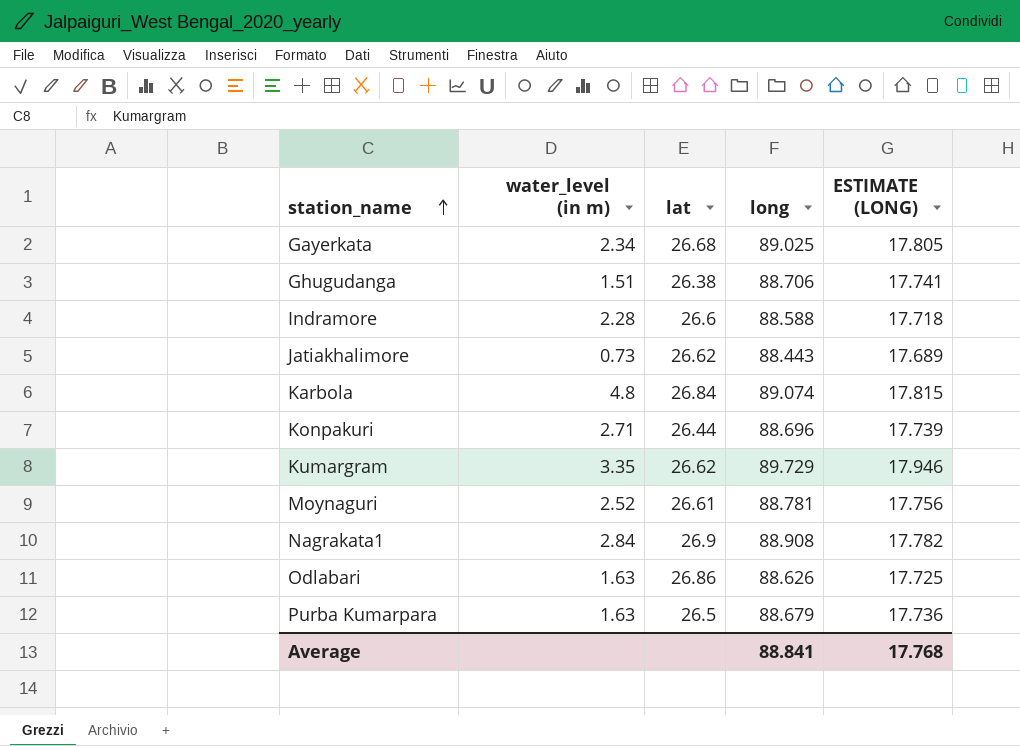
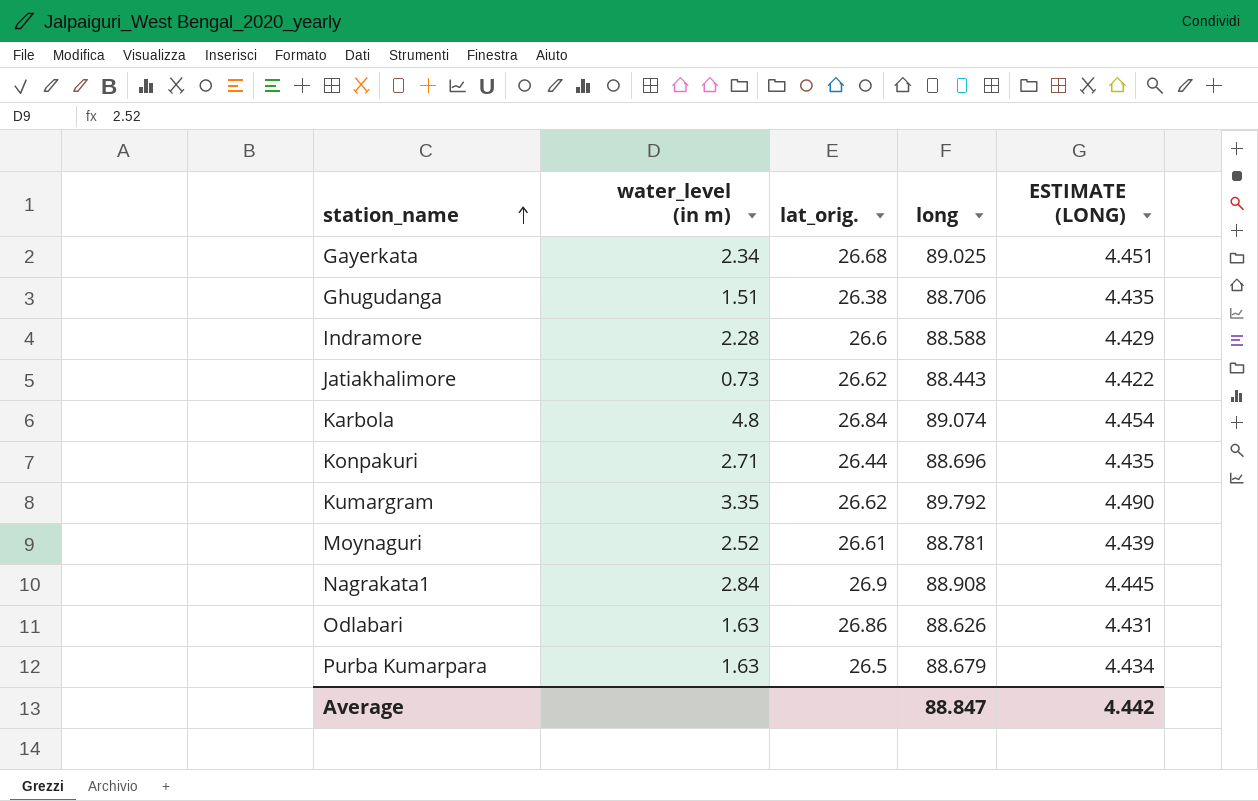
column name: lat -> lat_orig.
column ESTIMATE (LONG) | formula: [long] * 0.2 -> [long] * 0.05
Kumargram | long: 89.729 -> 89.792
Average | long: 88.841 -> 88.847
Average | ESTIMATE (LONG): 17.768 -> 4.442

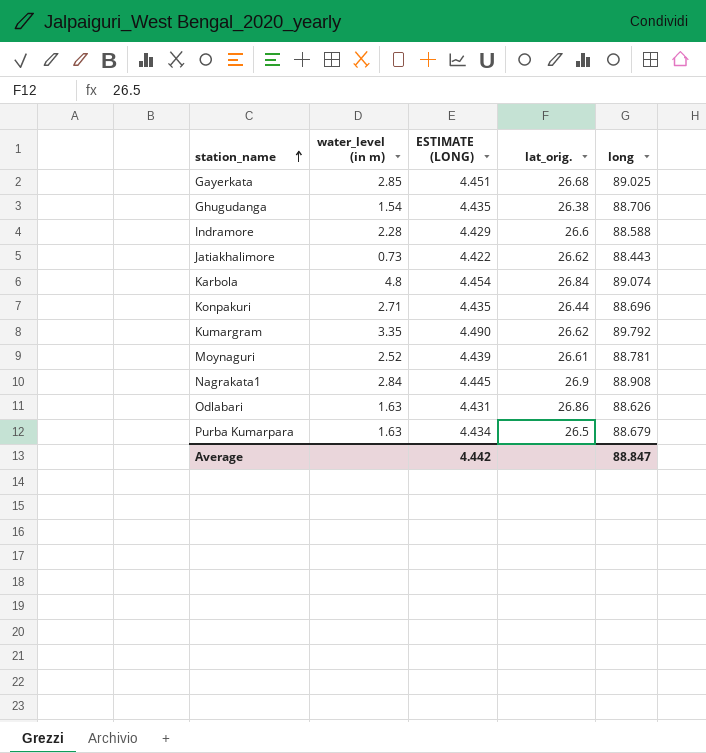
column ESTIMATE (LONG) | position: 5 -> 3
Gayerkata | water_level (in m): 2.34 -> 2.85
Ghugudanga | water_level (in m): 1.51 -> 1.54

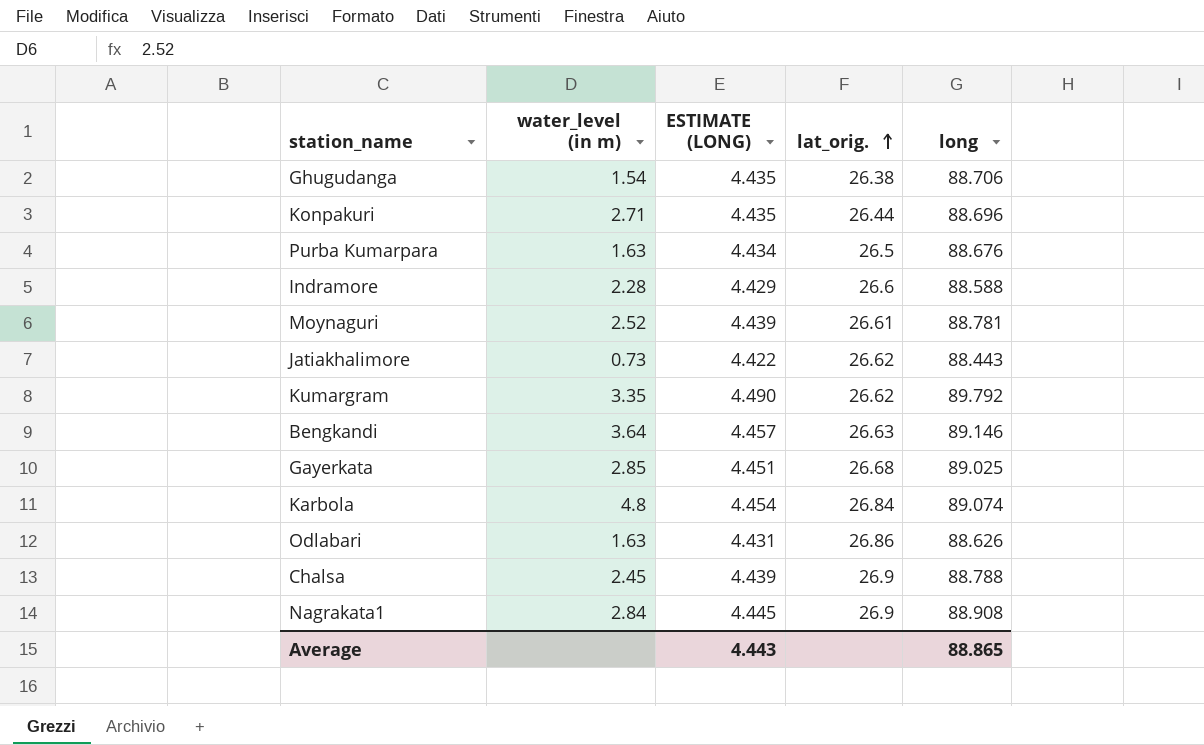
row order: station_name ascending -> lat_orig. ascending
Purba Kumarpara | long: 88.679 -> 88.676
row Bengkandi: none -> 3.64 | 4.457 | 26.63 | 89.146
row Chalsa: none -> 2.45 | 4.439 | 26.9 | 88.788
Average | ESTIMATE (LONG): 4.442 -> 4.443
Average | long: 88.847 -> 88.865

